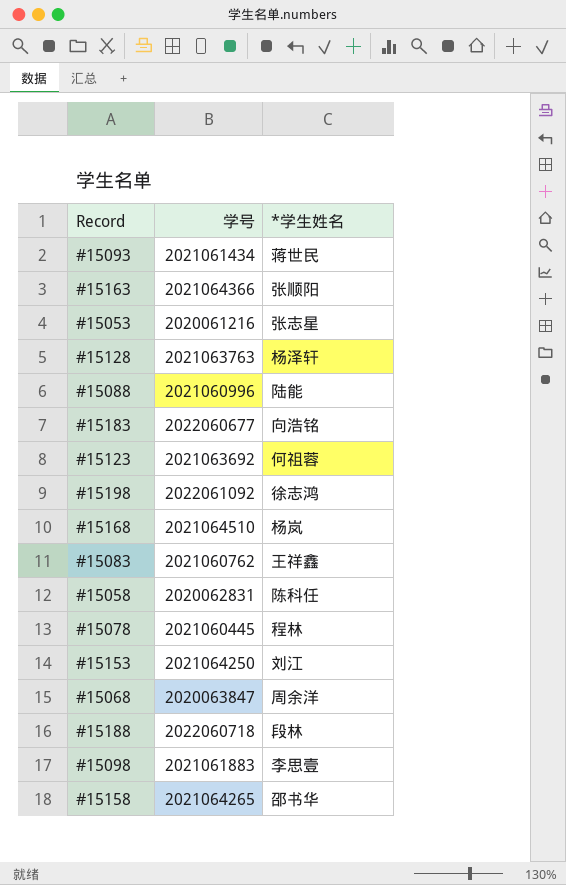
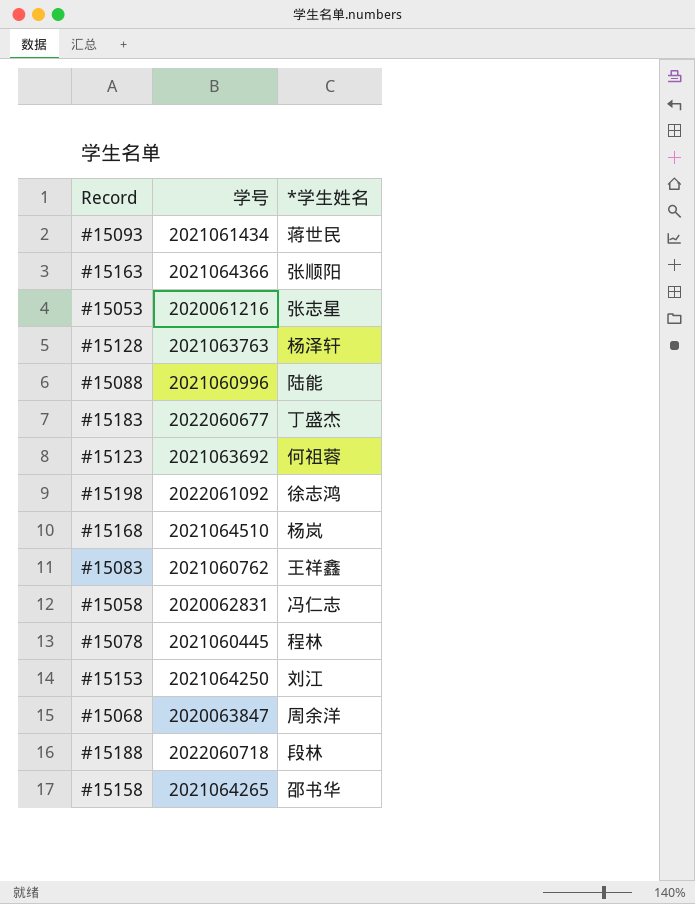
row #15098: 2021061883 | 李思壹 -> none
#15183 | *学生姓名: 向浩铭 -> 丁盛杰
#15058 | *学生姓名: 陈科任 -> 冯仁志

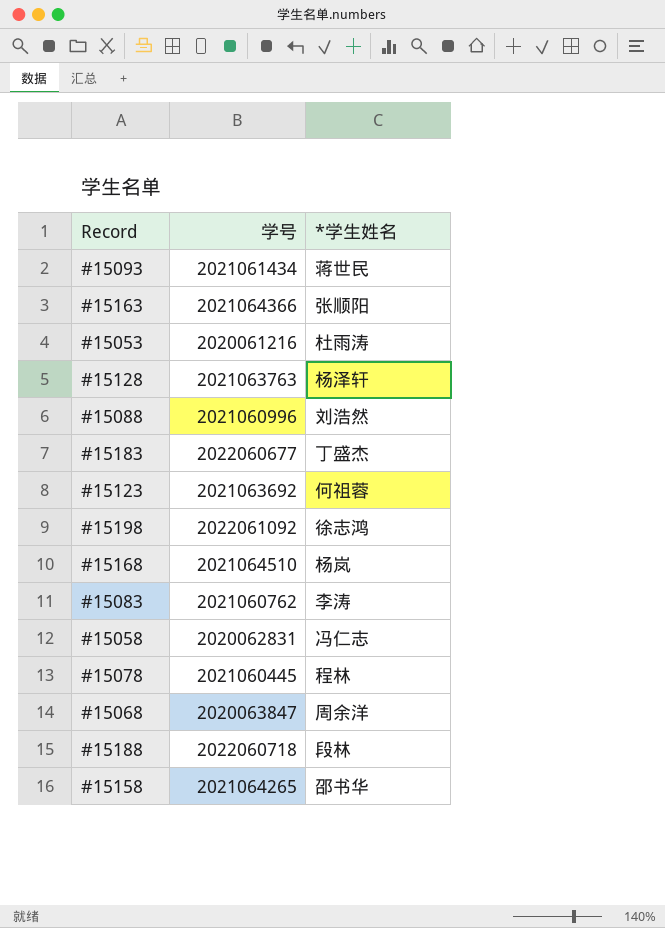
row #15153: 2021064250 | 刘江 -> none
#15053 | *学生姓名: 张志星 -> 杜雨涛
#15088 | *学生姓名: 陆能 -> 刘浩然
#15083 | *学生姓名: 王祥鑫 -> 李涛

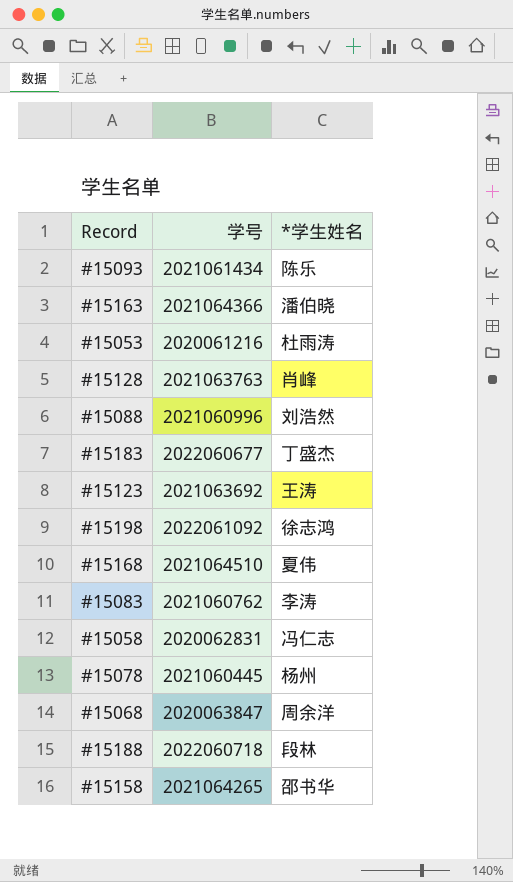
#15093 | *学生姓名: 蒋世民 -> 陈乐
#15163 | *学生姓名: 张顺阳 -> 潘伯晓
#15128 | *学生姓名: 杨泽轩 -> 肖峰
#15123 | *学生姓名: 何祖蓉 -> 王涛
#15168 | *学生姓名: 杨岚 -> 夏伟
#15078 | *学生姓名: 程林 -> 杨州

